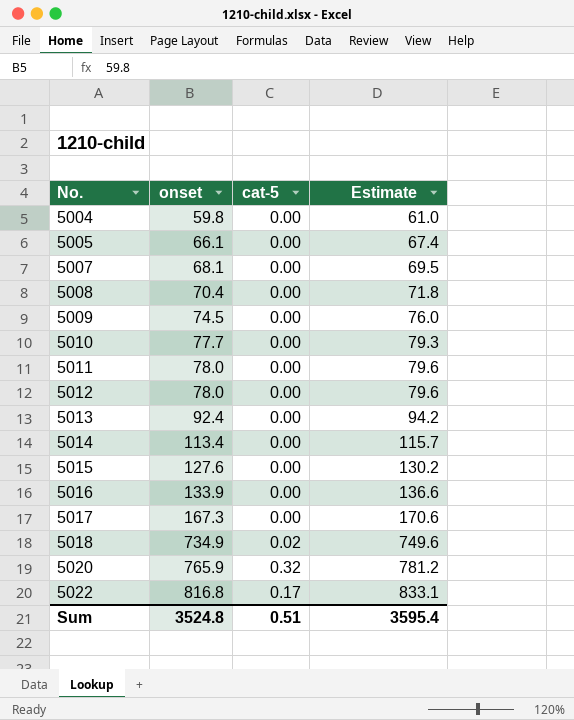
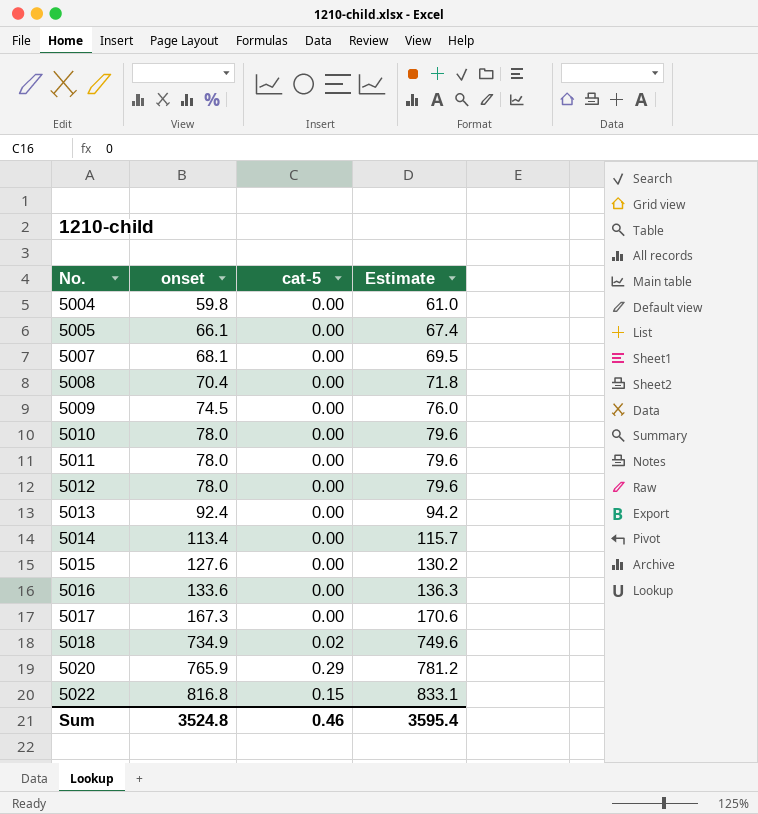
5010 | onset: 77.7 -> 78.0
5010 | Estimate: 79.3 -> 79.6
5016 | onset: 133.9 -> 133.6
5016 | Estimate: 136.6 -> 136.3
5020 | cat-5: 0.32 -> 0.29
5022 | cat-5: 0.17 -> 0.15
Sum | cat-5: 0.51 -> 0.46

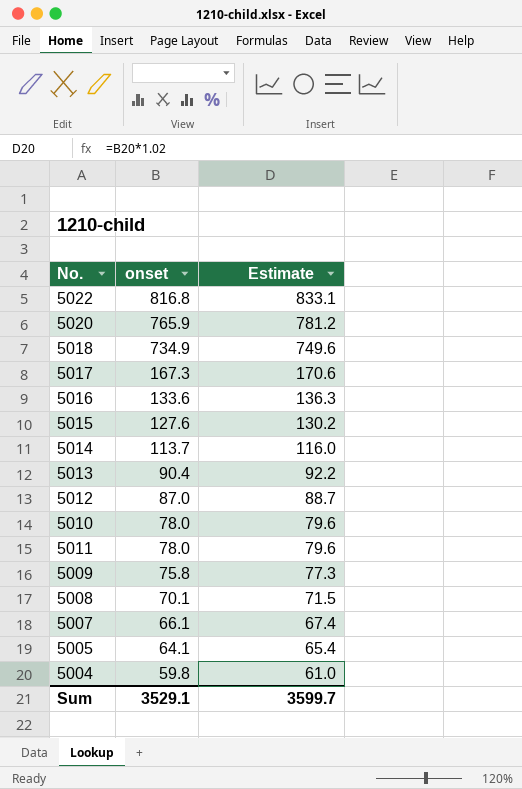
row order: No. ascending -> onset descending
column cat-5 | position: 3 -> none
5014 | onset: 113.4 -> 113.7
5014 | Estimate: 115.7 -> 116.0
5013 | onset: 92.4 -> 90.4
5013 | Estimate: 94.2 -> 92.2
5012 | onset: 78.0 -> 87.0
5012 | Estimate: 79.6 -> 88.7
5009 | onset: 74.5 -> 75.8
5009 | Estimate: 76.0 -> 77.3
5008 | onset: 70.4 -> 70.1
5008 | Estimate: 71.8 -> 71.5
5007 | onset: 68.1 -> 66.1
5007 | Estimate: 69.5 -> 67.4
5005 | onset: 66.1 -> 64.1
5005 | Estimate: 67.4 -> 65.4
Sum | onset: 3524.8 -> 3529.1
Sum | Estimate: 3595.4 -> 3599.7

